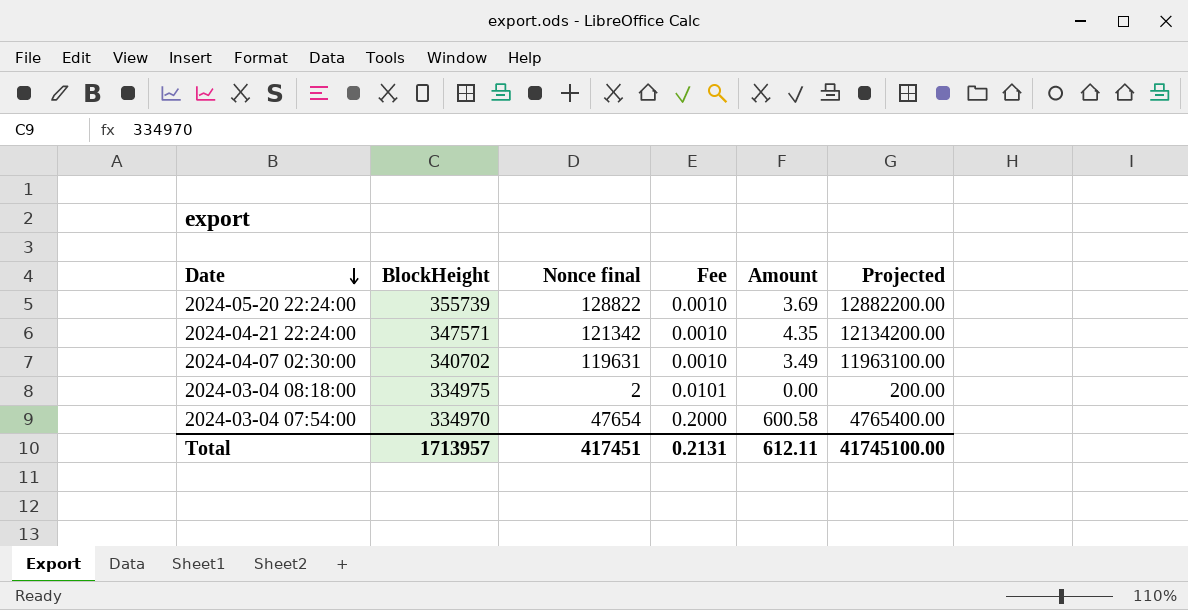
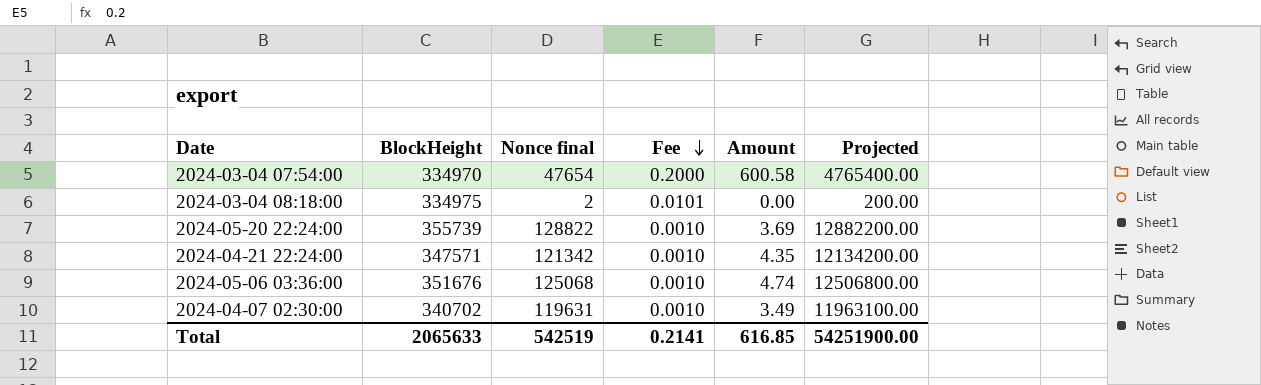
row order: Date descending -> Fee descending
row 2024-05-06 03:36:00: none -> 351676 | 125068 | 0.0010 | 4.74 | 12506800.00
Total | BlockHeight: 1713957 -> 2065633
Total | Nonce final: 417451 -> 542519
Total | Fee: 0.2131 -> 0.2141
Total | Amount: 612.11 -> 616.85
Total | Projected: 41745100.00 -> 54251900.00

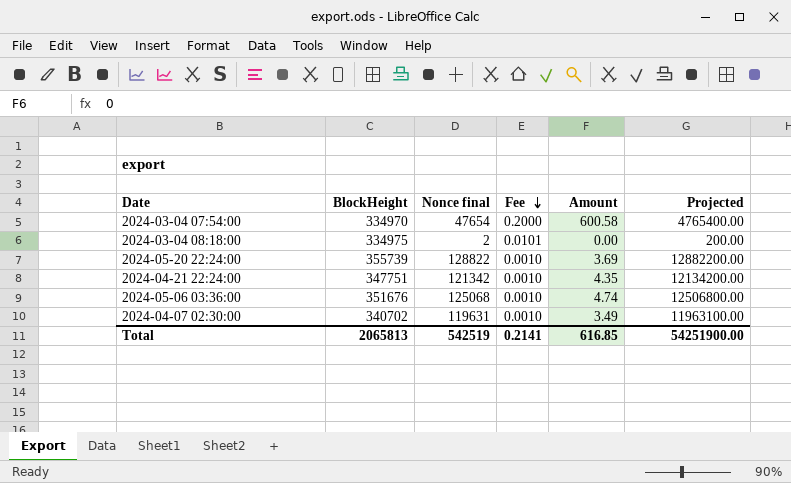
2024-04-21 22:24:00 | BlockHeight: 347571 -> 347751
Total | BlockHeight: 2065633 -> 2065813

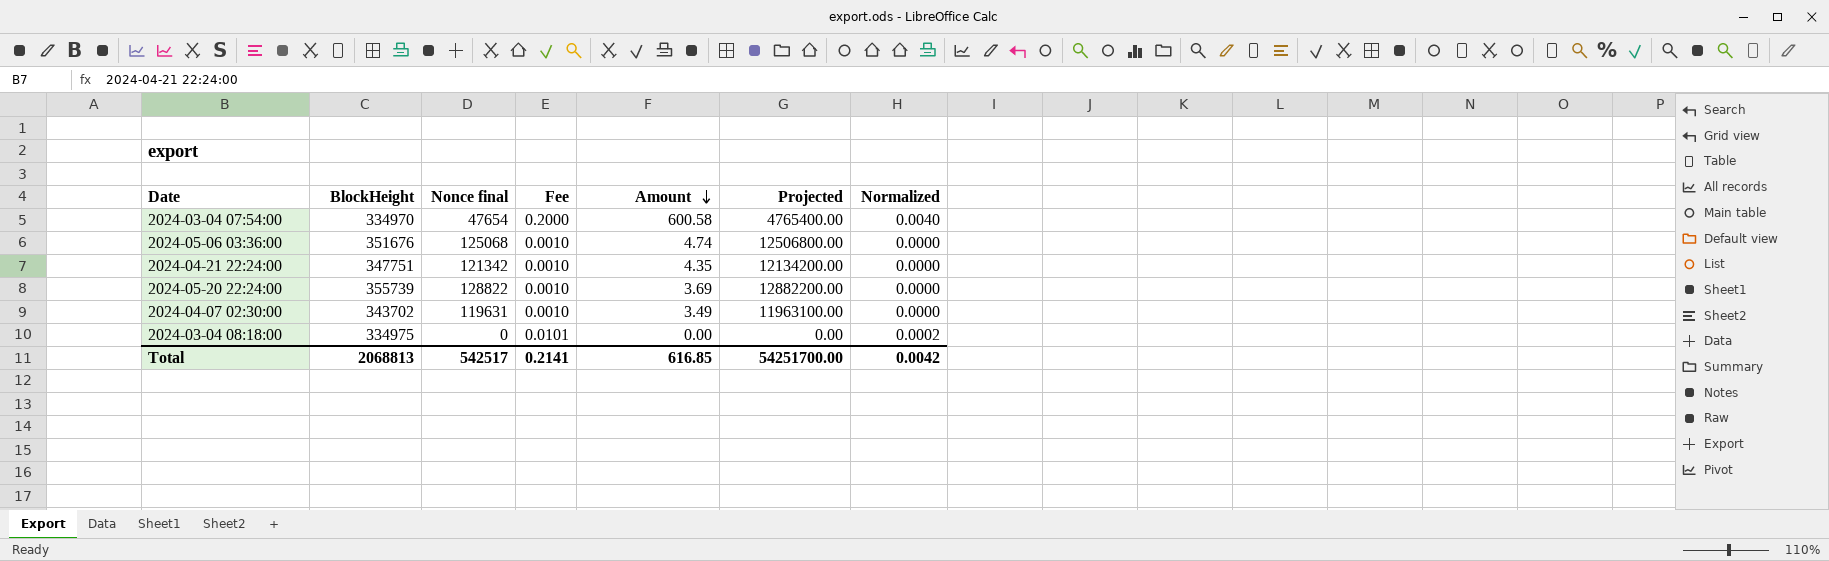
row order: Fee descending -> Amount descending
column Normalized | formula: none -> [Fee] * 0.02
2024-04-07 02:30:00 | BlockHeight: 340702 -> 343702
2024-03-04 08:18:00 | Nonce final: 2 -> 0
2024-03-04 08:18:00 | Projected: 200.00 -> 0.00
Total | BlockHeight: 2065813 -> 2068813
Total | Nonce final: 542519 -> 542517
Total | Projected: 54251900.00 -> 54251700.00

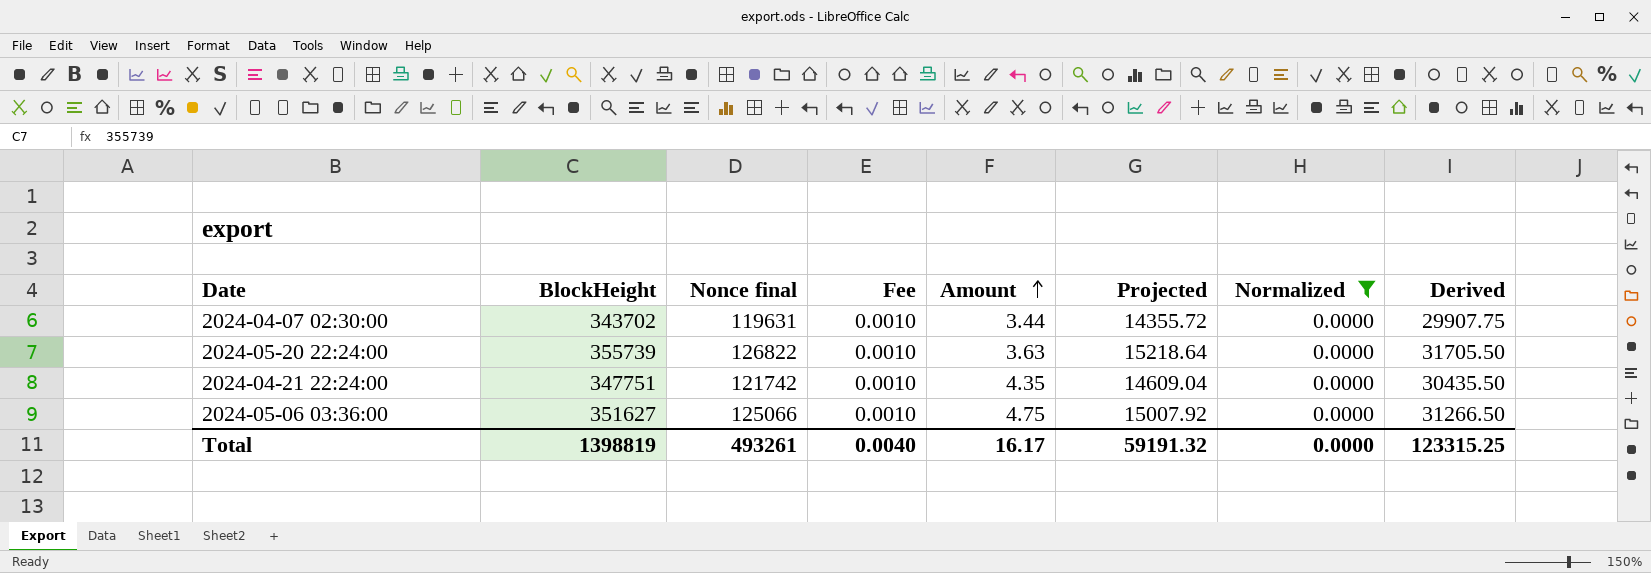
filter: none -> Normalized = 0.0000
row order: Amount descending -> Amount ascending
column Projected | formula: [Nonce final] * 100 -> [Nonce final] * 0.12
column Derived | formula: none -> [Nonce final] * 0.25
2024-04-07 02:30:00 | Amount: 3.49 -> 3.44
2024-05-20 22:24:00 | Nonce final: 128822 -> 126822
2024-05-20 22:24:00 | Amount: 3.69 -> 3.63
2024-04-21 22:24:00 | Nonce final: 121342 -> 121742
2024-05-06 03:36:00 | BlockHeight: 351676 -> 351627
2024-05-06 03:36:00 | Nonce final: 125068 -> 125066
2024-05-06 03:36:00 | Amount: 4.74 -> 4.75
Total | BlockHeight: 2068813 -> 1398819
Total | Nonce final: 542517 -> 493261
Total | Fee: 0.2141 -> 0.0040
Total | Amount: 616.85 -> 16.17
Total | Projected: 54251700.00 -> 59191.32
Total | Normalized: 0.0042 -> 0.0000

